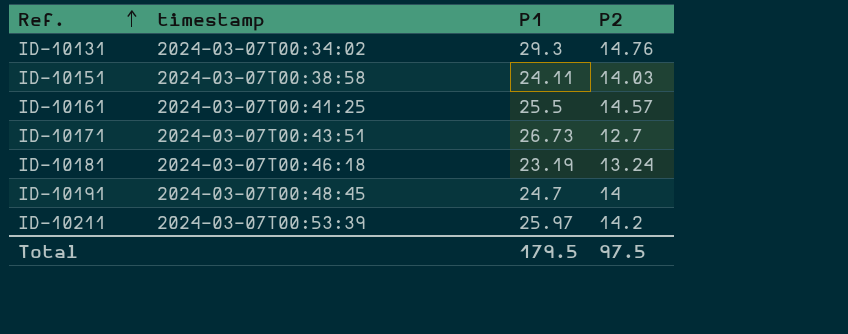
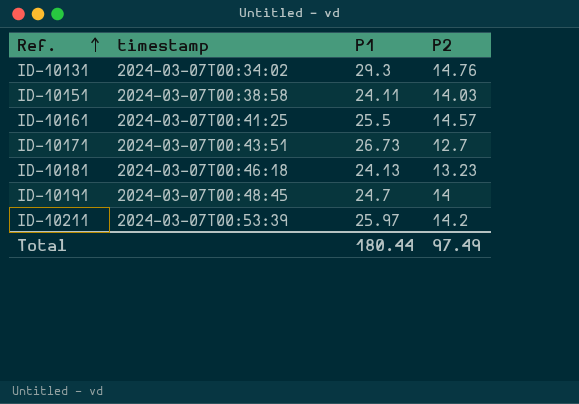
ID-10181 | P1: 23.19 -> 24.13
ID-10181 | P2: 13.24 -> 13.23
Total | P1: 179.5 -> 180.44
Total | P2: 97.5 -> 97.49

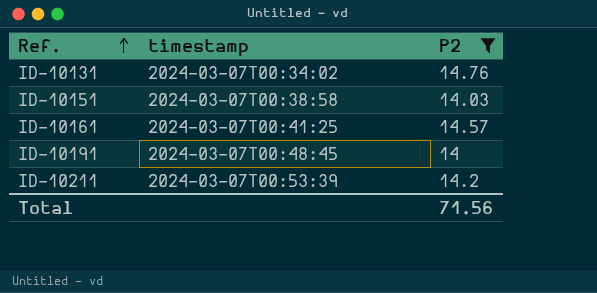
filter: none -> P2 >= 14
column P1 | position: 3 -> none
Total | P2: 97.49 -> 71.56

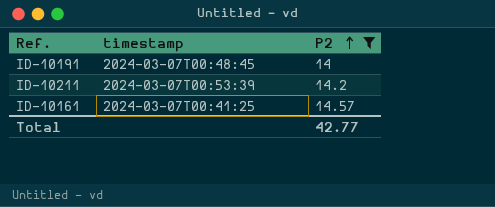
row order: Ref. ascending -> P2 ascending
row ID-10131: 2024-03-07T00:34:02 | 14.76 -> none
row ID-10151: 2024-03-07T00:38:58 | 14.03 -> none
Total | P2: 71.56 -> 42.77

